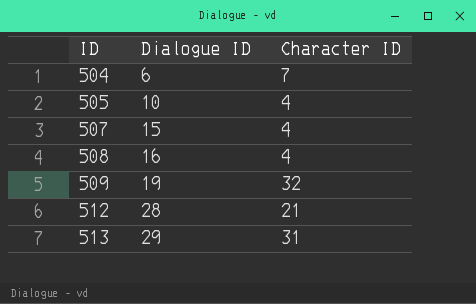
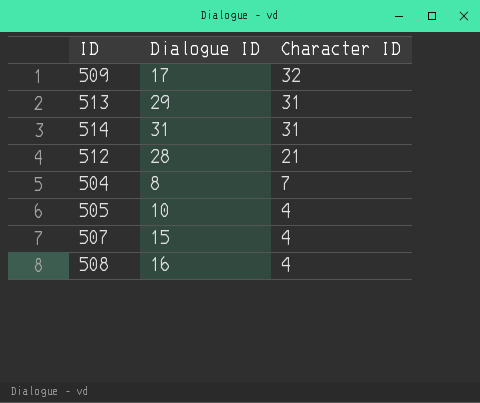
row order: ID ascending -> Character ID descending
509 | Dialogue ID: 19 -> 17
row 514: none -> 31 | 31
504 | Dialogue ID: 6 -> 8

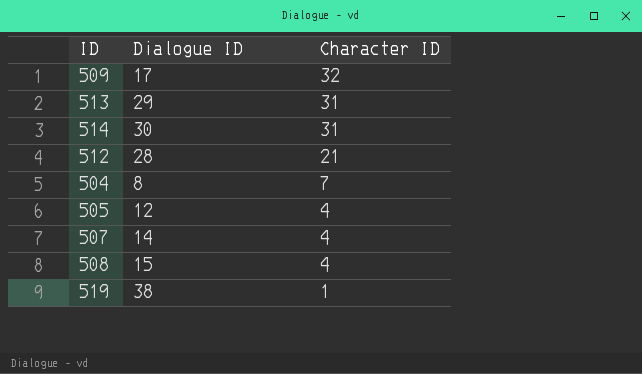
514 | Dialogue ID: 31 -> 30
505 | Dialogue ID: 10 -> 12
507 | Dialogue ID: 15 -> 14
508 | Dialogue ID: 16 -> 15
row 519: none -> 38 | 1

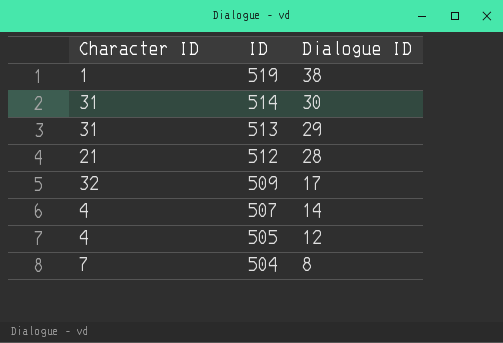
row order: Character ID descending -> ID descending
column Character ID | position: 3 -> 1
row 508: 15 | 4 -> none

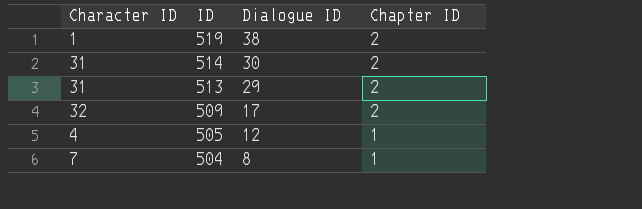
column Chapter ID | position: none -> 4
row 512: 21 | 28 -> none
row 507: 4 | 14 -> none

